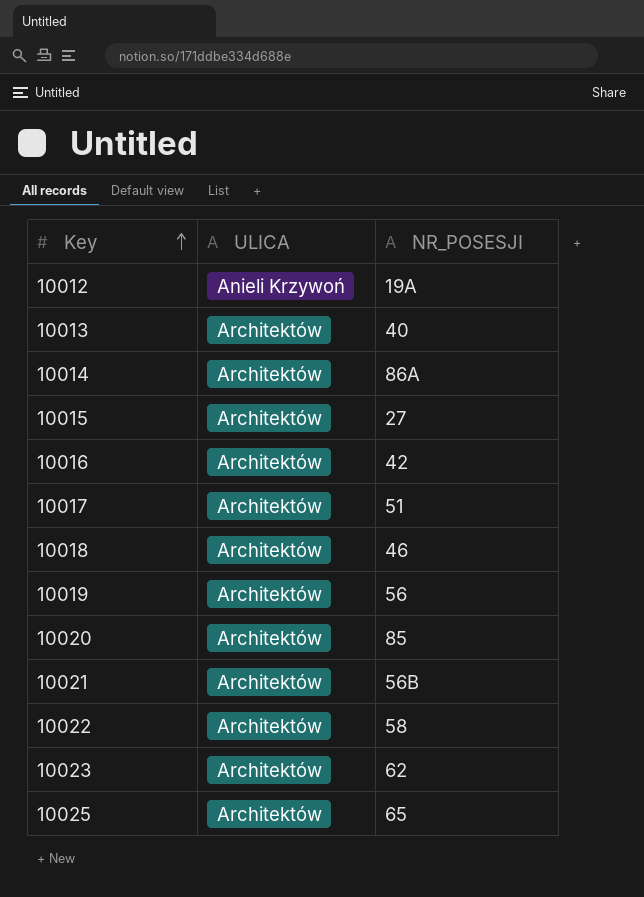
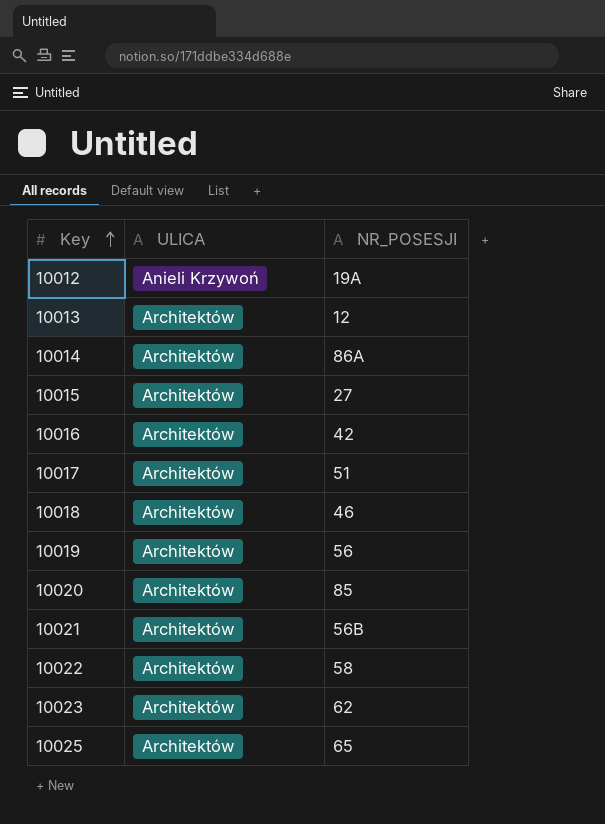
10013 | NR_POSESJI: 40 -> 12

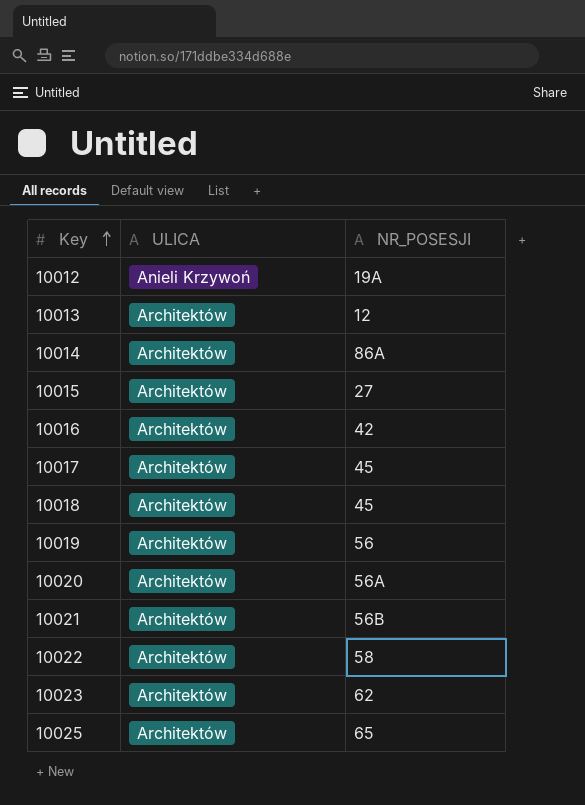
10017 | NR_POSESJI: 51 -> 45
10018 | NR_POSESJI: 46 -> 45
10020 | NR_POSESJI: 85 -> 56A

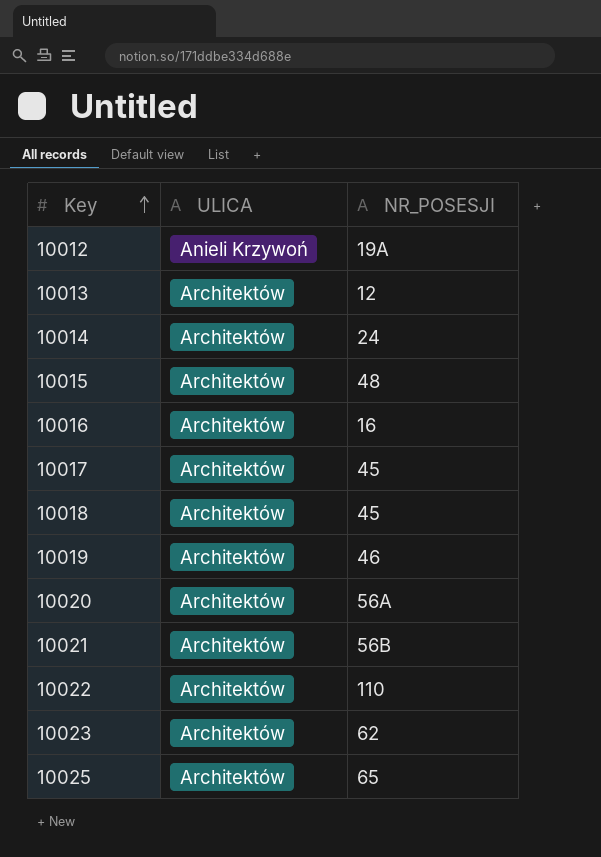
10014 | NR_POSESJI: 86A -> 24
10015 | NR_POSESJI: 27 -> 48
10016 | NR_POSESJI: 42 -> 16
10019 | NR_POSESJI: 56 -> 46
10022 | NR_POSESJI: 58 -> 110

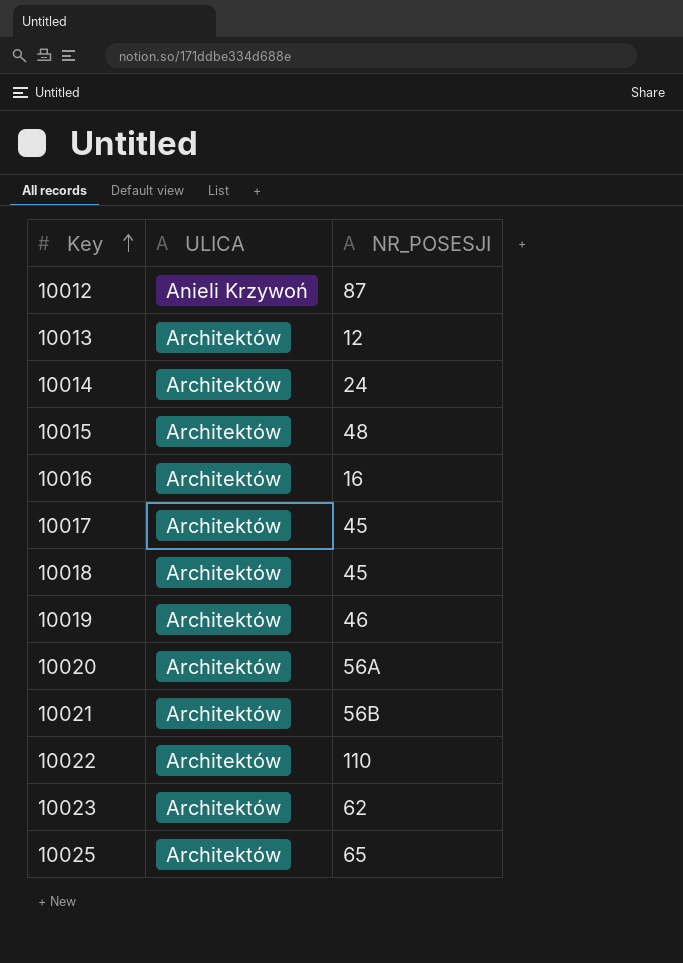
10012 | NR_POSESJI: 19A -> 87

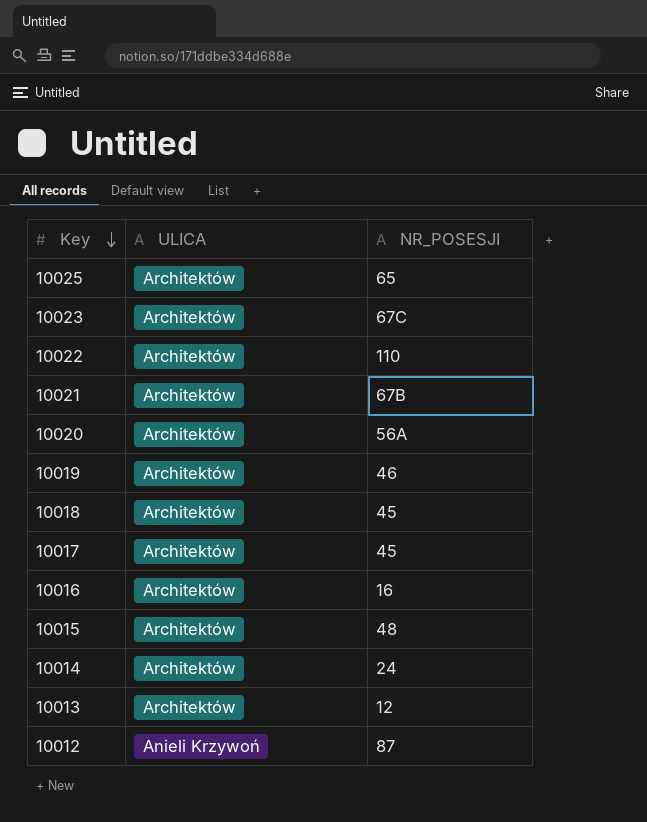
row order: Key ascending -> Key descending
10023 | NR_POSESJI: 62 -> 67C
10021 | NR_POSESJI: 56B -> 67B

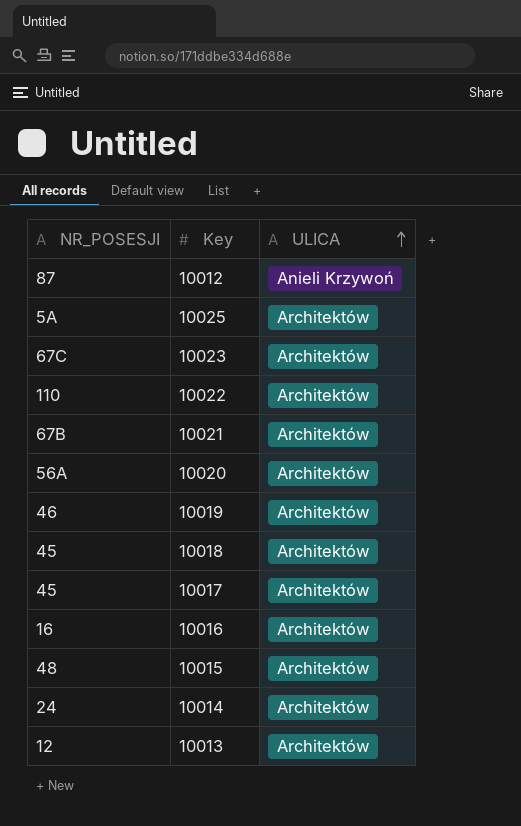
row order: Key descending -> ULICA ascending
column NR_POSESJI | position: 3 -> 1
10025 | NR_POSESJI: 65 -> 5A

